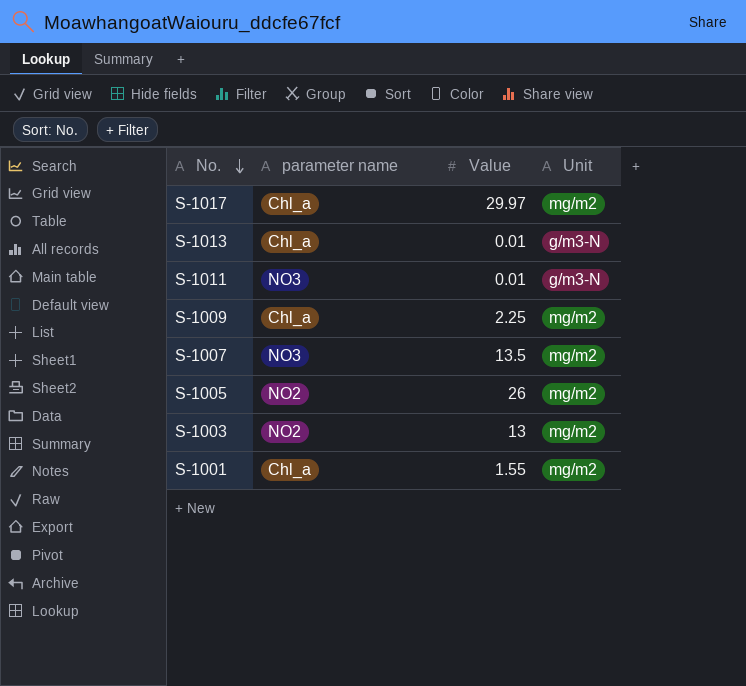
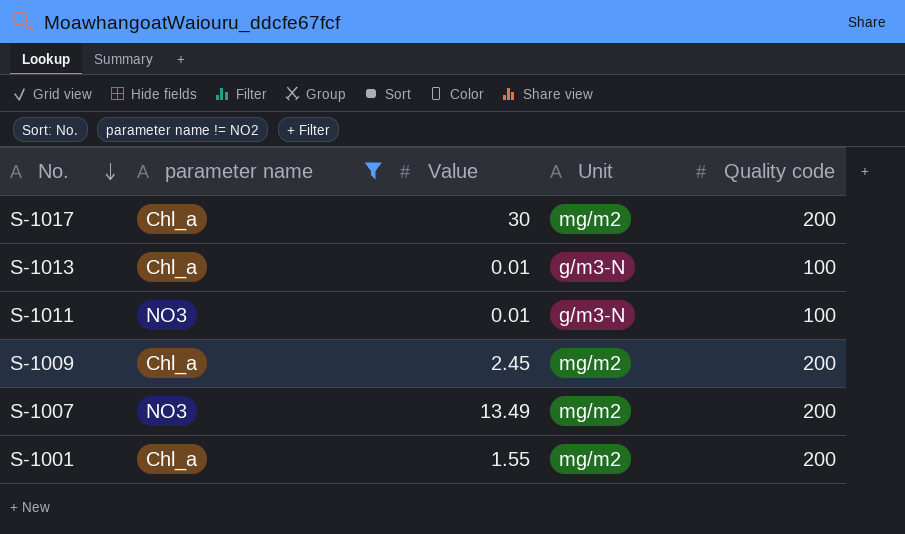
filter: none -> parameter name != NO2
column Quality code | position: none -> 5
S-1017 | Value: 29.97 -> 30
S-1009 | Value: 2.25 -> 2.45
S-1007 | Value: 13.5 -> 13.49

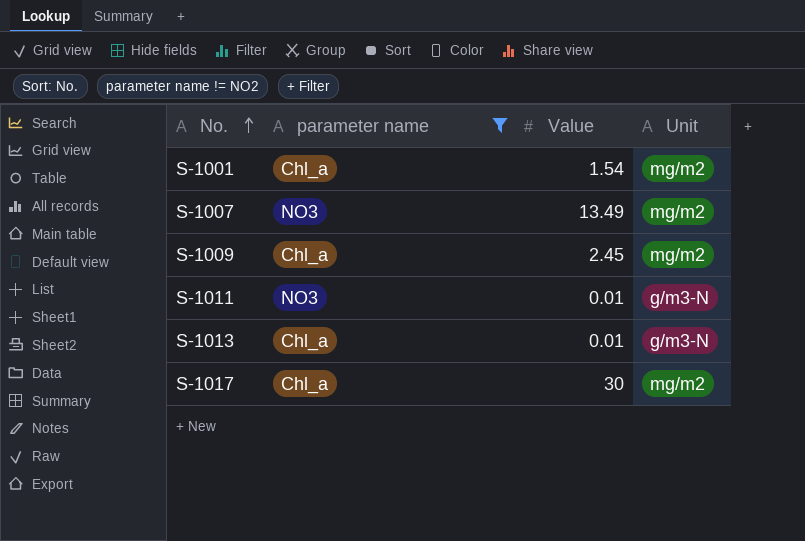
row order: No. descending -> No. ascending
column Quality code | position: 5 -> none
S-1001 | Value: 1.55 -> 1.54

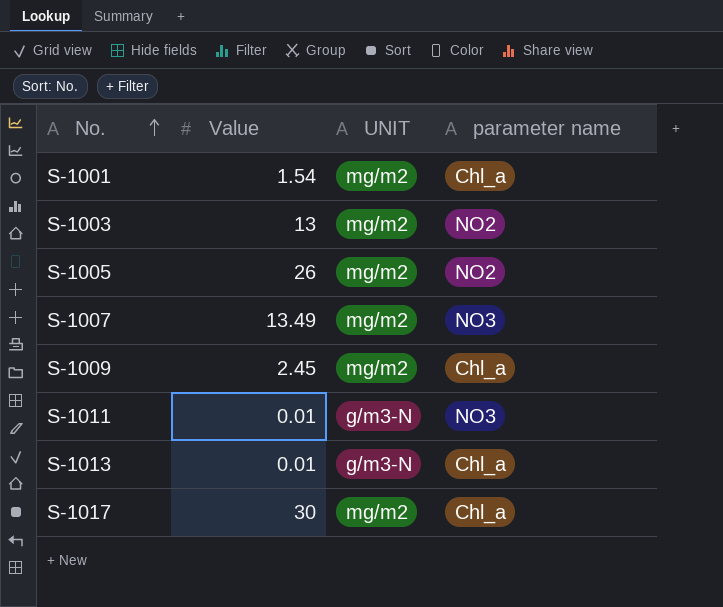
filter: parameter name != NO2 -> none
column name: Unit -> UNIT
column parameter name | position: 2 -> 4

